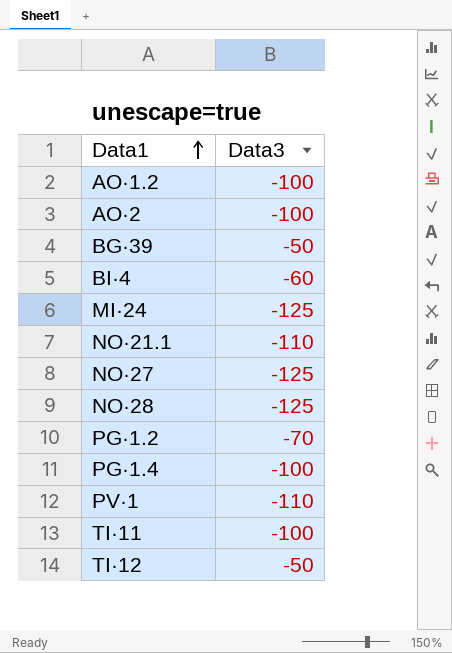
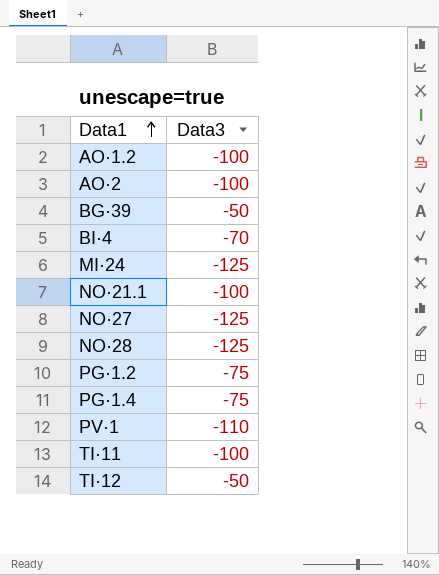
BI·4 | Data3: -60 -> -70
NO·21.1 | Data3: -110 -> -100
PG·1.2 | Data3: -70 -> -75
PG·1.4 | Data3: -100 -> -75

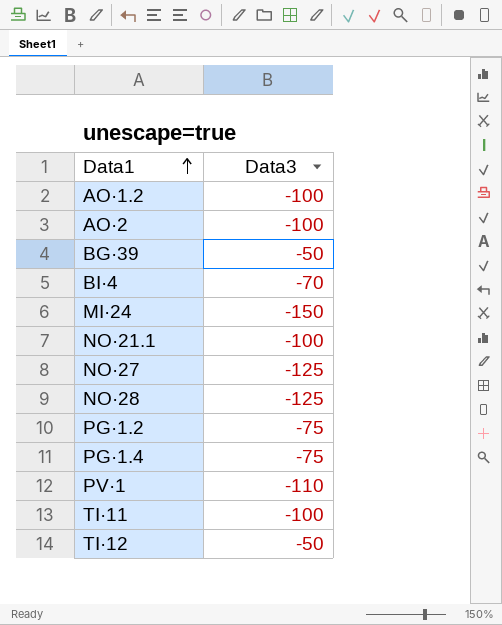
MI·24 | Data3: -125 -> -150

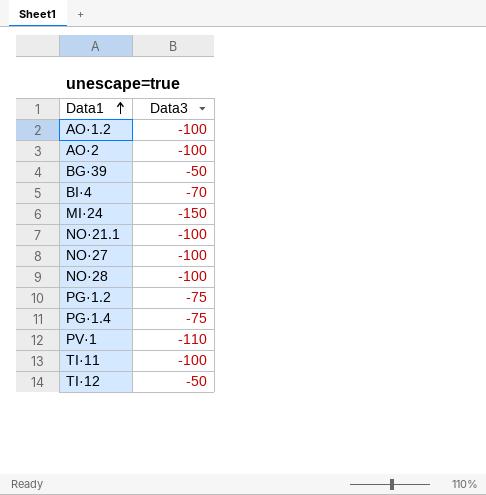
NO·27 | Data3: -125 -> -100
NO·28 | Data3: -125 -> -100

